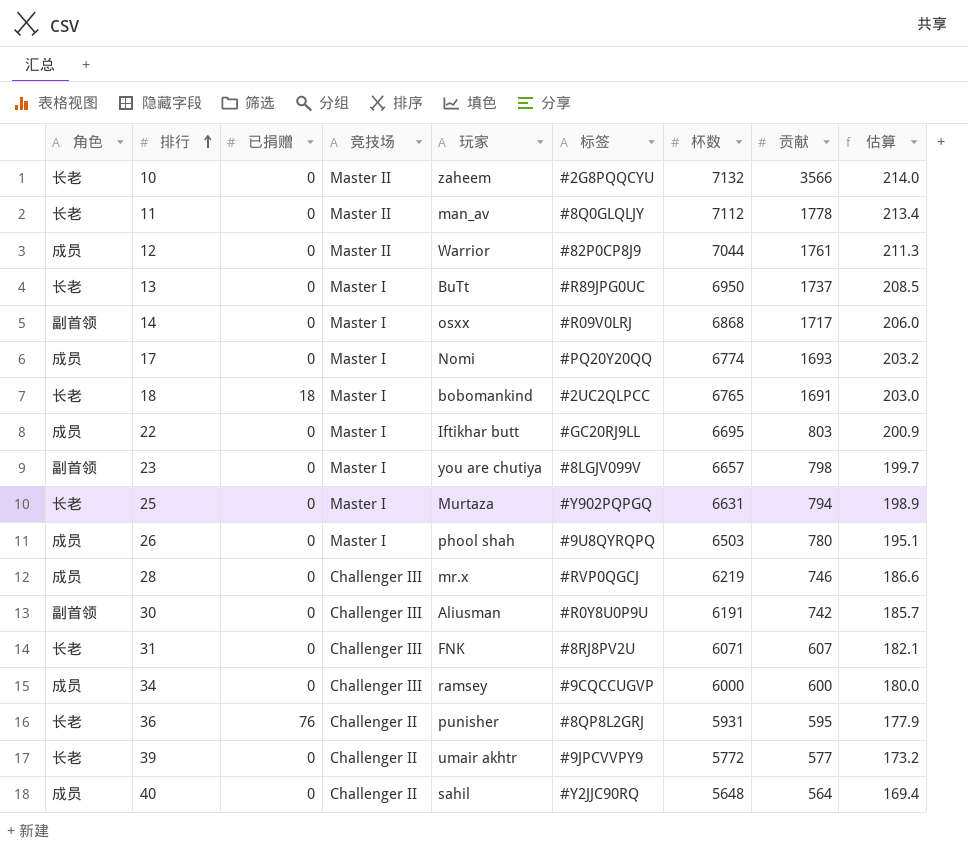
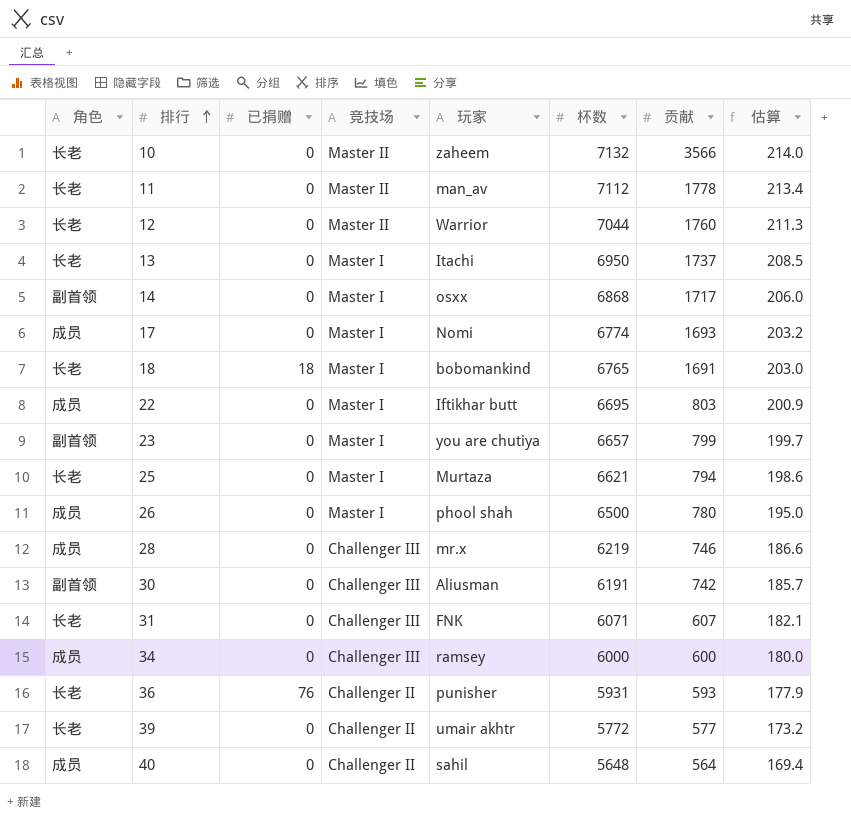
column 标签 | position: 6 -> none
12 | 角色: 成员 -> 长老
12 | 贡献: 1761 -> 1760
13 | 玩家: BuTt -> Itachi
23 | 贡献: 798 -> 799
25 | 杯数: 6631 -> 6621
25 | 估算: 198.9 -> 198.6
26 | 杯数: 6503 -> 6500
26 | 估算: 195.1 -> 195.0
36 | 贡献: 595 -> 593

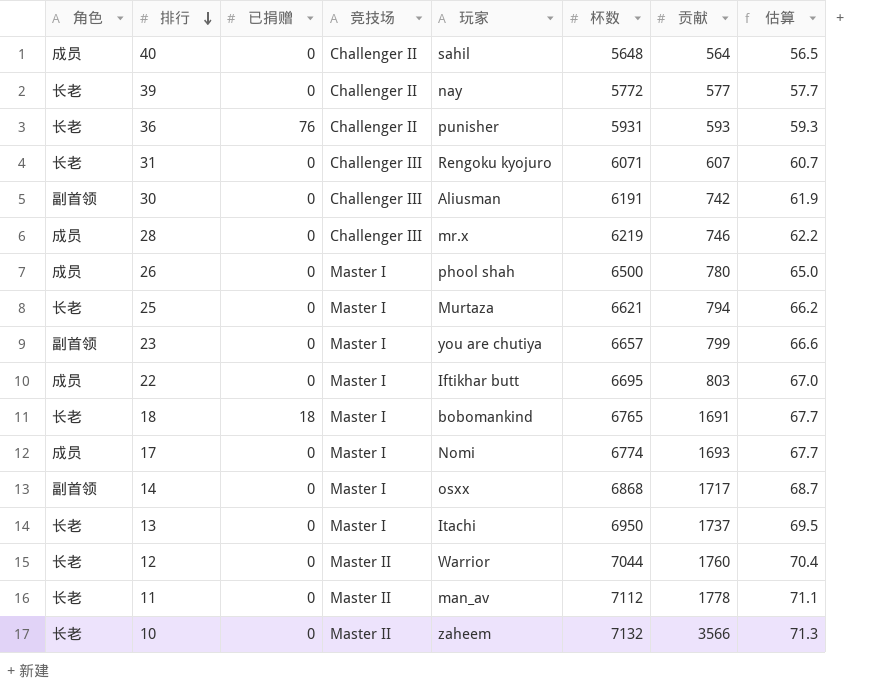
row order: 排行 ascending -> 排行 descending
column 估算 | formula: [杯数] * 0.03 -> [杯数] * 0.01
row 34: 成员 | 0 | Challenger III | ramsey | 6000 | 600 | 180.0 -> none
39 | 玩家: umair akhtr -> nay
31 | 玩家: FNK -> Rengoku kyojuro

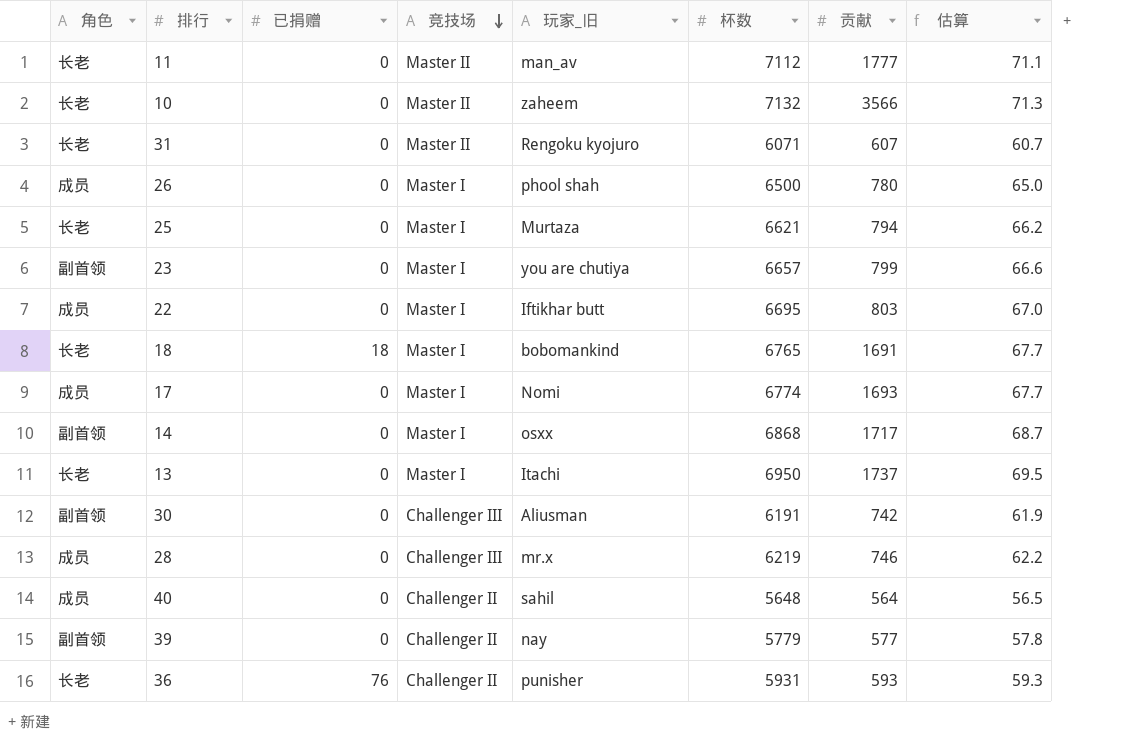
row order: 排行 descending -> 竞技场 descending
column name: 玩家 -> 玩家_旧
row 12: 长老 | 0 | Master II | Warrior | 7044 | 1760 | 70.4 -> none
11 | 贡献: 1778 -> 1777
31 | 竞技场: Challenger III -> Master II
39 | 角色: 长老 -> 副首领
39 | 杯数: 5772 -> 5779
39 | 估算: 57.7 -> 57.8

